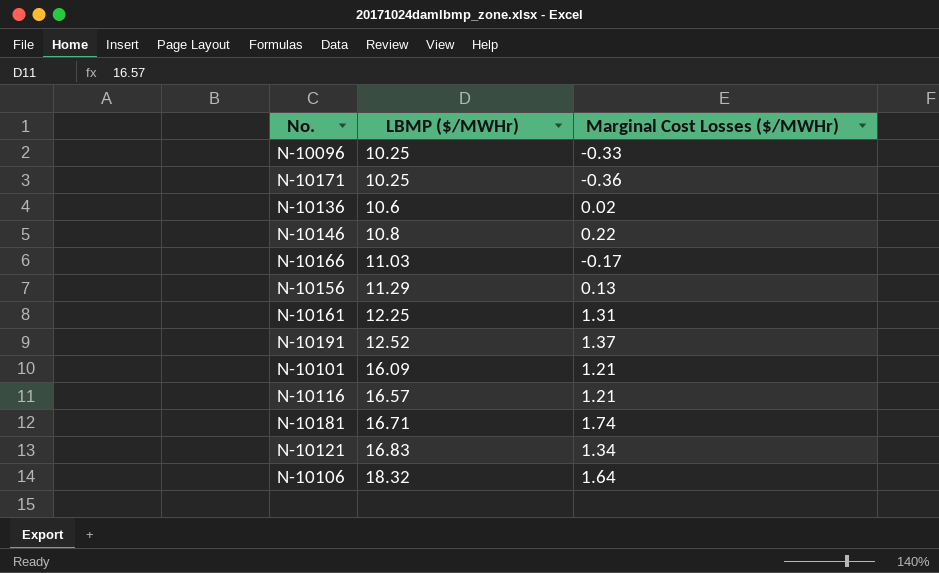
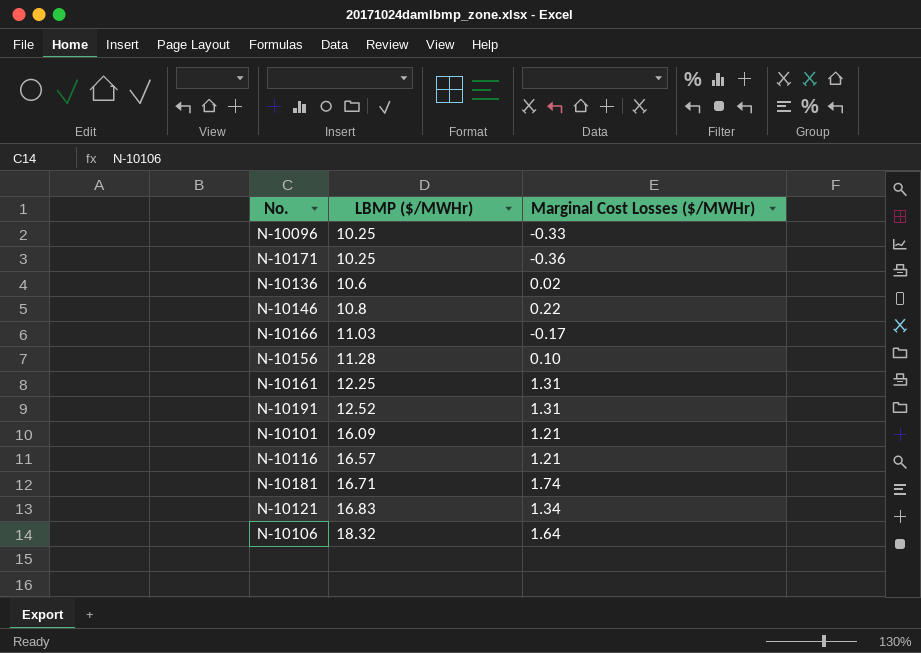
N-10156 | LBMP ($/MWHr): 11.29 -> 11.28
N-10156 | Marginal Cost Losses ($/MWHr): 0.13 -> 0.10
N-10191 | Marginal Cost Losses ($/MWHr): 1.37 -> 1.31

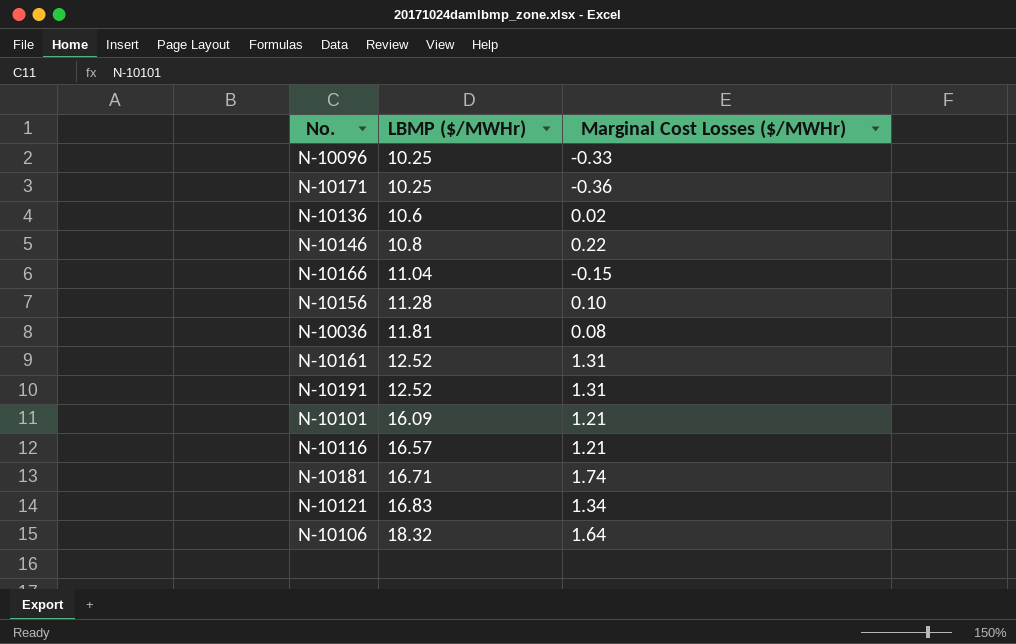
N-10166 | LBMP ($/MWHr): 11.03 -> 11.04
N-10166 | Marginal Cost Losses ($/MWHr): -0.17 -> -0.15
row N-10036: none -> 11.81 | 0.08
N-10161 | LBMP ($/MWHr): 12.25 -> 12.52

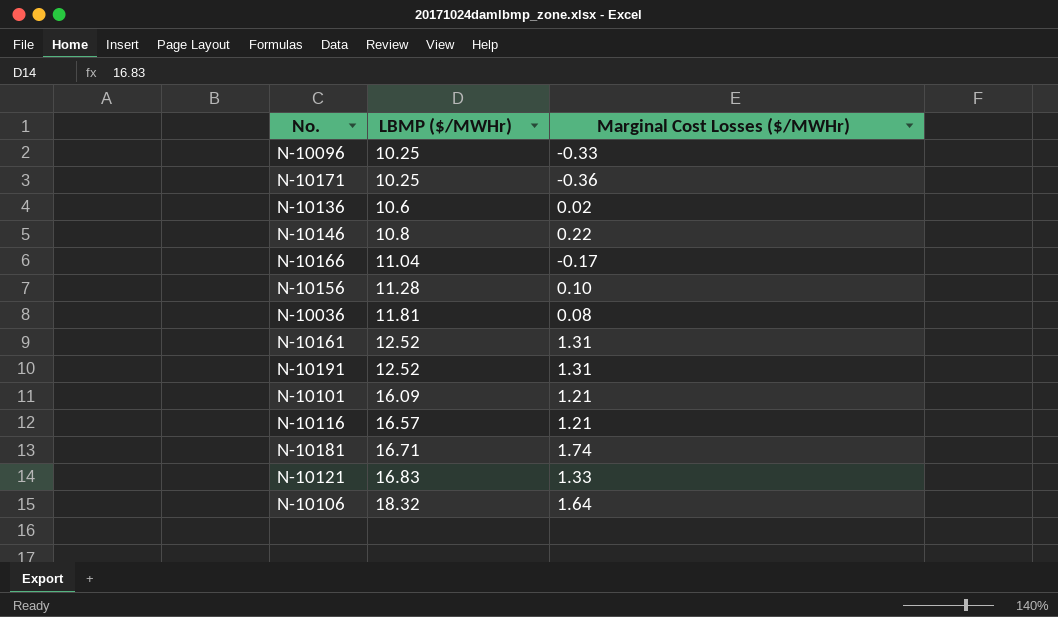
N-10166 | Marginal Cost Losses ($/MWHr): -0.15 -> -0.17
N-10121 | Marginal Cost Losses ($/MWHr): 1.34 -> 1.33

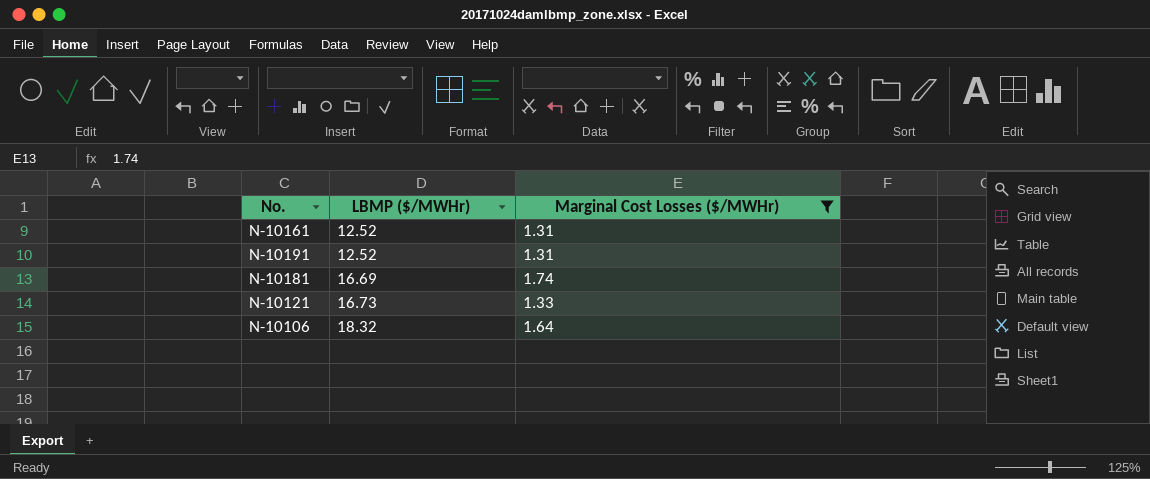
filter: none -> Marginal Cost Losses ($/MWHr) >= 1.31
N-10181 | LBMP ($/MWHr): 16.71 -> 16.69
N-10121 | LBMP ($/MWHr): 16.83 -> 16.73

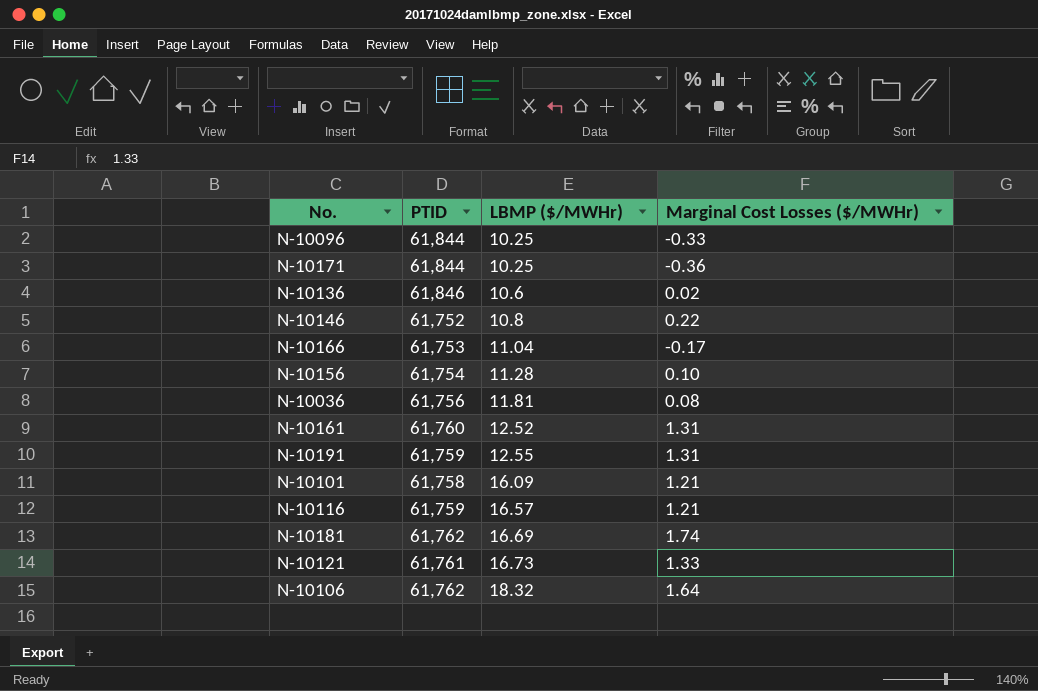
filter: Marginal Cost Losses ($/MWHr) >= 1.31 -> none
column PTID | position: none -> 2
N-10191 | LBMP ($/MWHr): 12.52 -> 12.55

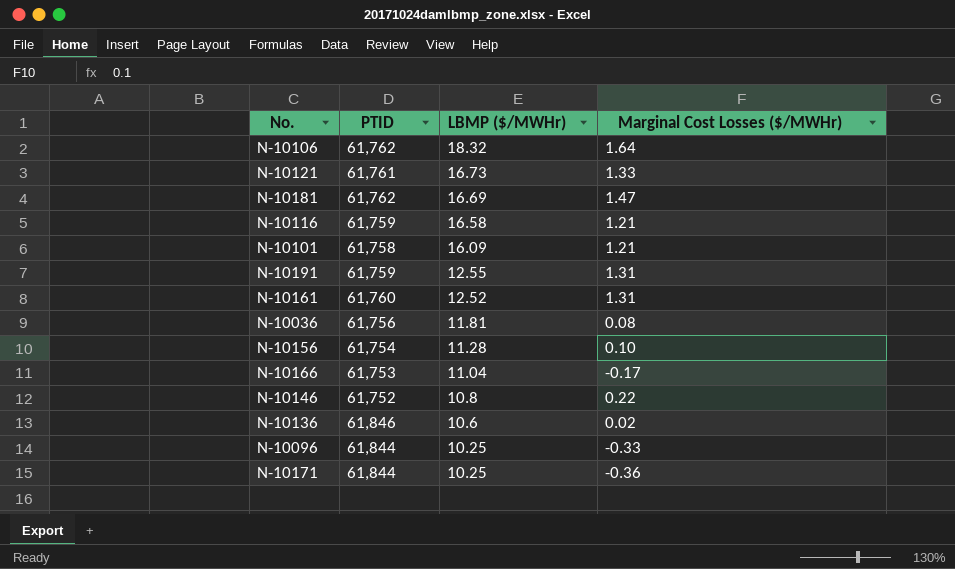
row order: LBMP ($/MWHr) ascending -> LBMP ($/MWHr) descending
N-10181 | Marginal Cost Losses ($/MWHr): 1.74 -> 1.47
N-10116 | LBMP ($/MWHr): 16.57 -> 16.58

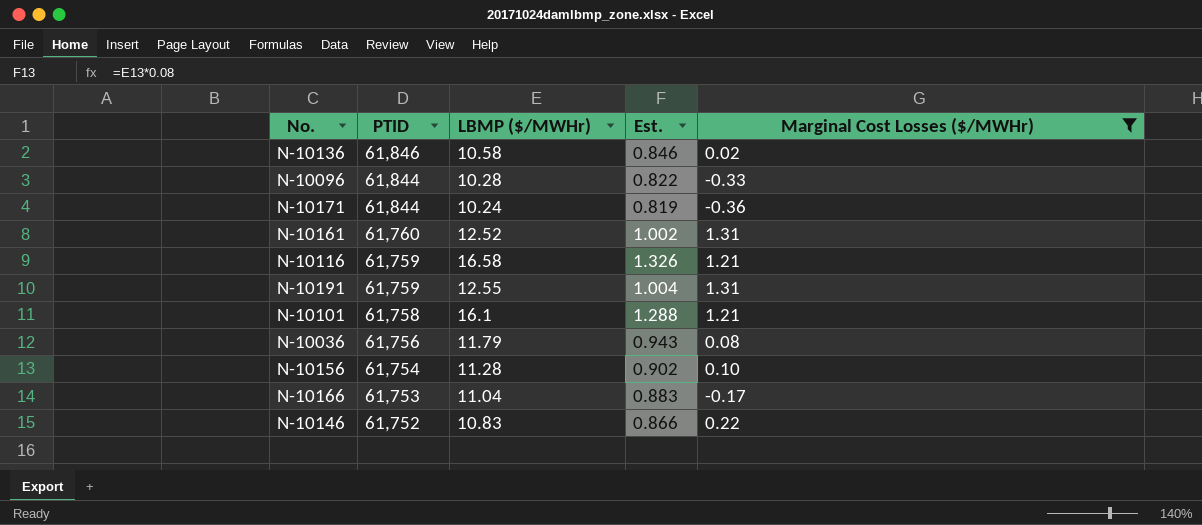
filter: none -> Marginal Cost Losses ($/MWHr) <= 1.31
row order: LBMP ($/MWHr) descending -> PTID descending
column Est. | formula: none -> [LBMP ($/MWHr)] * 0.08
N-10136 | LBMP ($/MWHr): 10.6 -> 10.58
N-10096 | LBMP ($/MWHr): 10.25 -> 10.28
N-10171 | LBMP ($/MWHr): 10.25 -> 10.24
N-10101 | LBMP ($/MWHr): 16.09 -> 16.1
N-10036 | LBMP ($/MWHr): 11.81 -> 11.79
N-10146 | LBMP ($/MWHr): 10.8 -> 10.83

